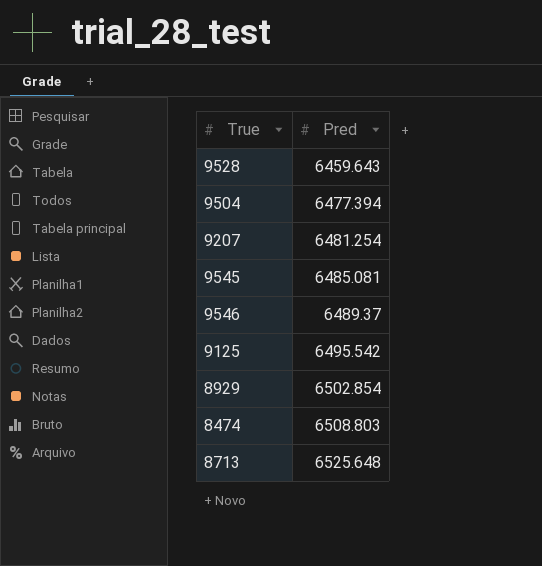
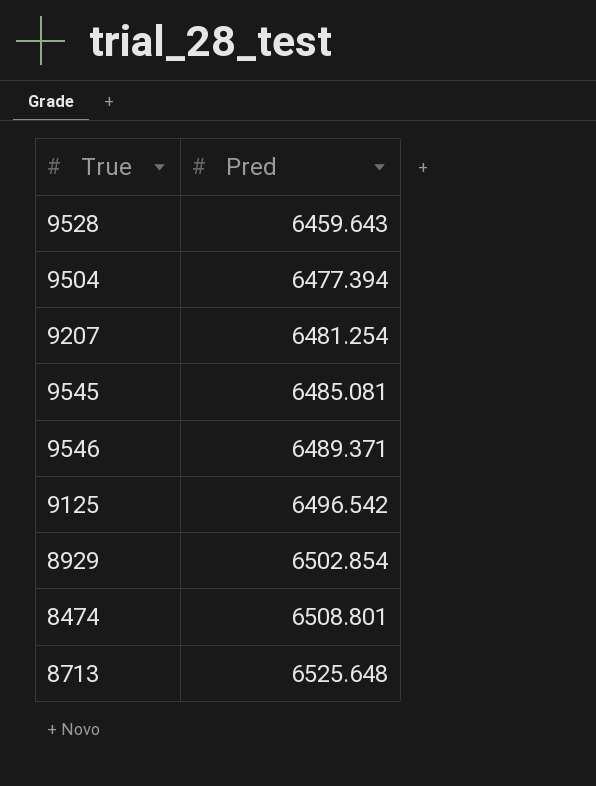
9546 | Pred: 6489.37 -> 6489.371
9125 | Pred: 6495.542 -> 6496.542
8474 | Pred: 6508.803 -> 6508.801

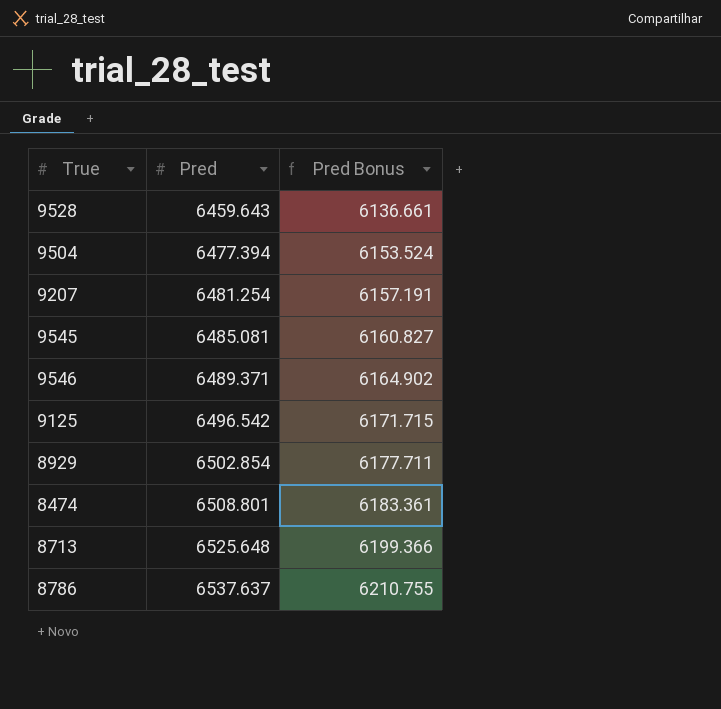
column Pred Bonus | formula: none -> [Pred] * 0.95
row 8786: none -> 6537.637 | 6210.755

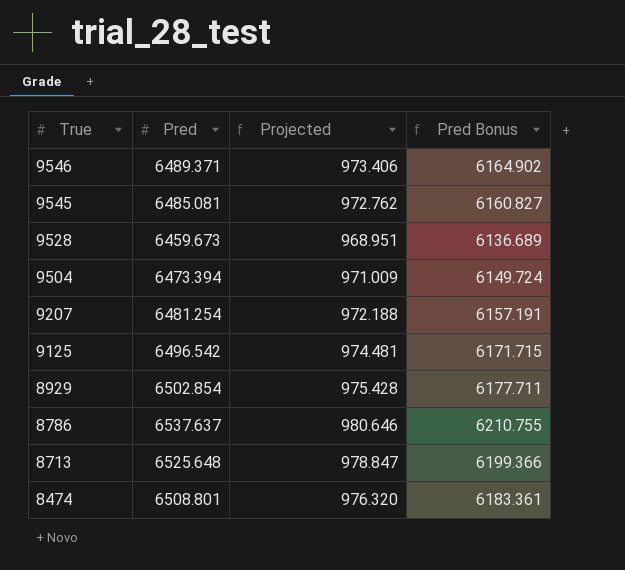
row order: Pred ascending -> True descending
column Projected | formula: none -> [Pred] * 0.15
9528 | Pred: 6459.643 -> 6459.673
9528 | Pred Bonus: 6136.661 -> 6136.689
9504 | Pred: 6477.394 -> 6473.394
9504 | Pred Bonus: 6153.524 -> 6149.724

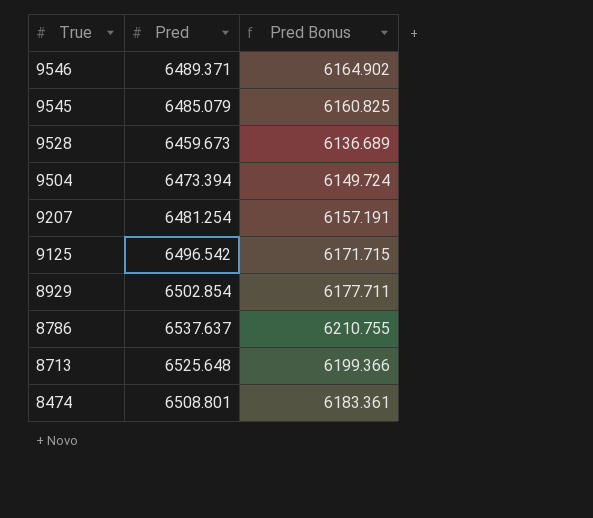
column Projected | formula: [Pred] * 0.15 -> none
9545 | Pred: 6485.081 -> 6485.079
9545 | Pred Bonus: 6160.827 -> 6160.825

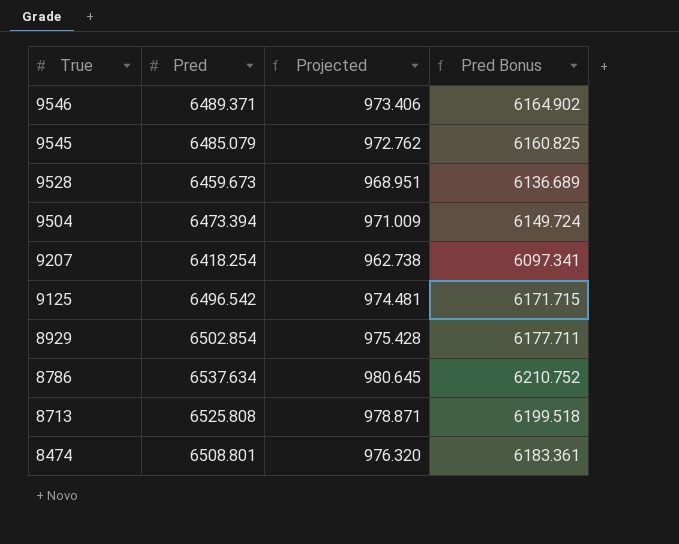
column Projected | formula: none -> [Pred] * 0.15
9207 | Pred: 6481.254 -> 6418.254
9207 | Pred Bonus: 6157.191 -> 6097.341
8786 | Pred: 6537.637 -> 6537.634
8786 | Pred Bonus: 6210.755 -> 6210.752
8713 | Pred: 6525.648 -> 6525.808
8713 | Pred Bonus: 6199.366 -> 6199.518

